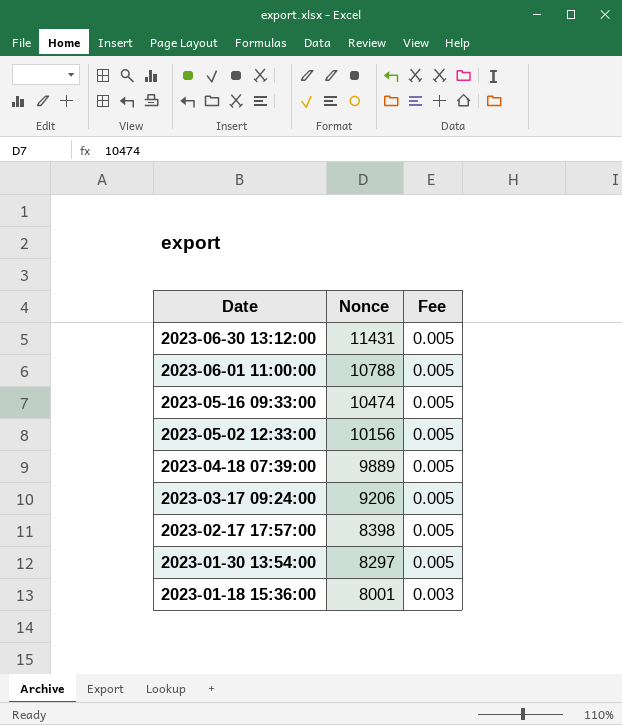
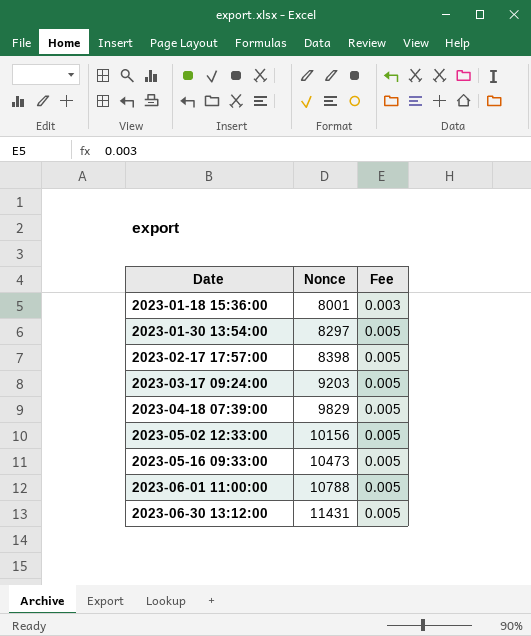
row order: Date descending -> Date ascending
2023-03-17 09:24:00 | Nonce: 9206 -> 9203
2023-04-18 07:39:00 | Nonce: 9889 -> 9829
2023-05-16 09:33:00 | Nonce: 10474 -> 10473

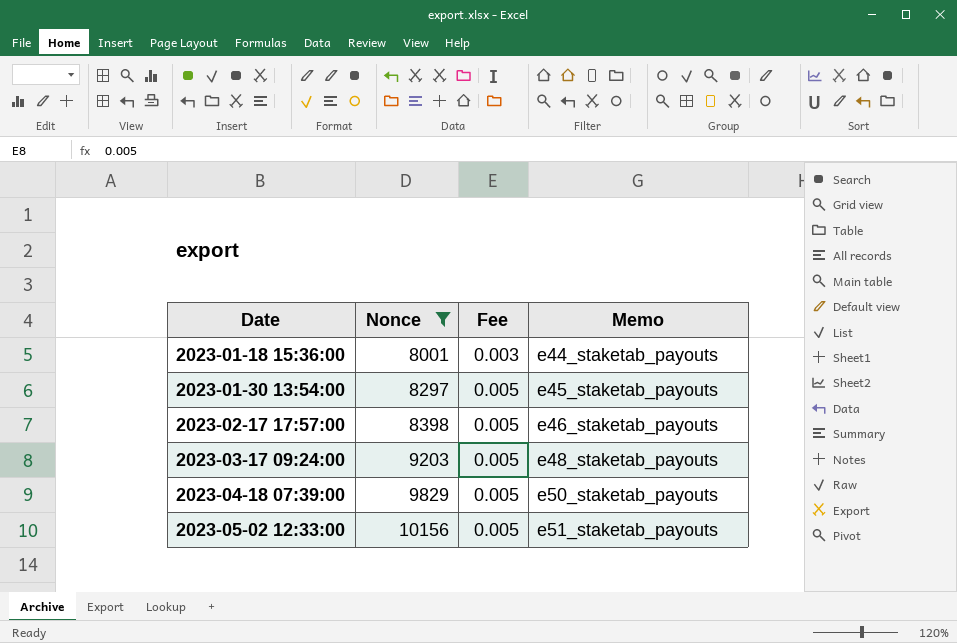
filter: none -> Nonce <= 10156
column Memo | position: none -> 4

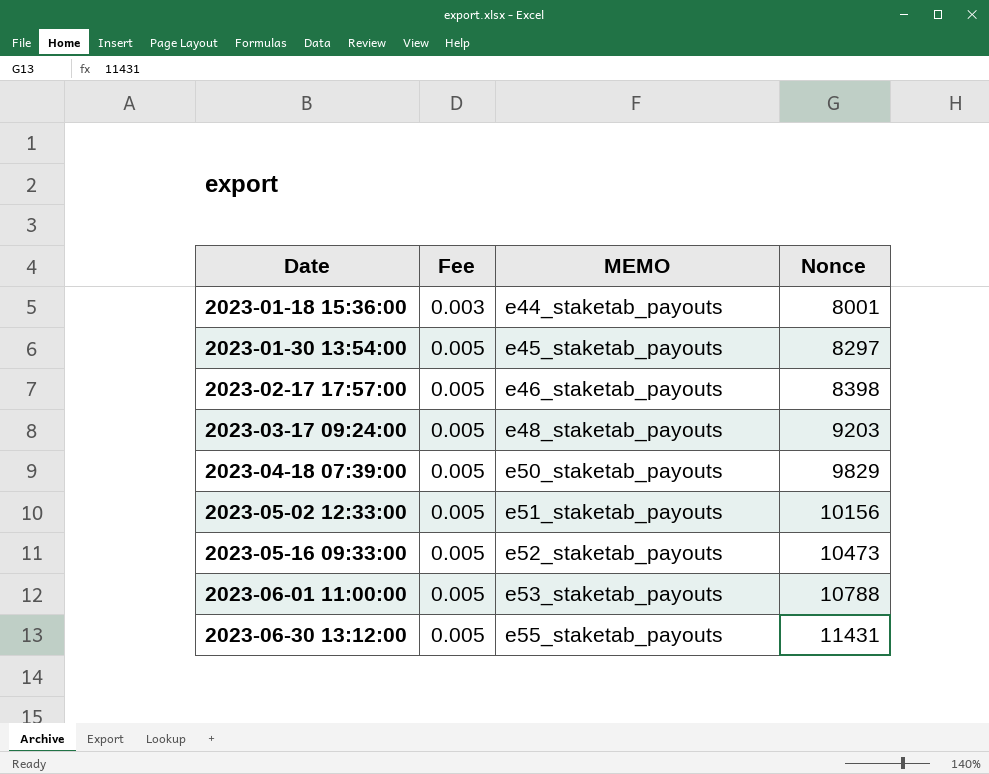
filter: Nonce <= 10156 -> none
column name: Memo -> MEMO
column Nonce | position: 2 -> 4

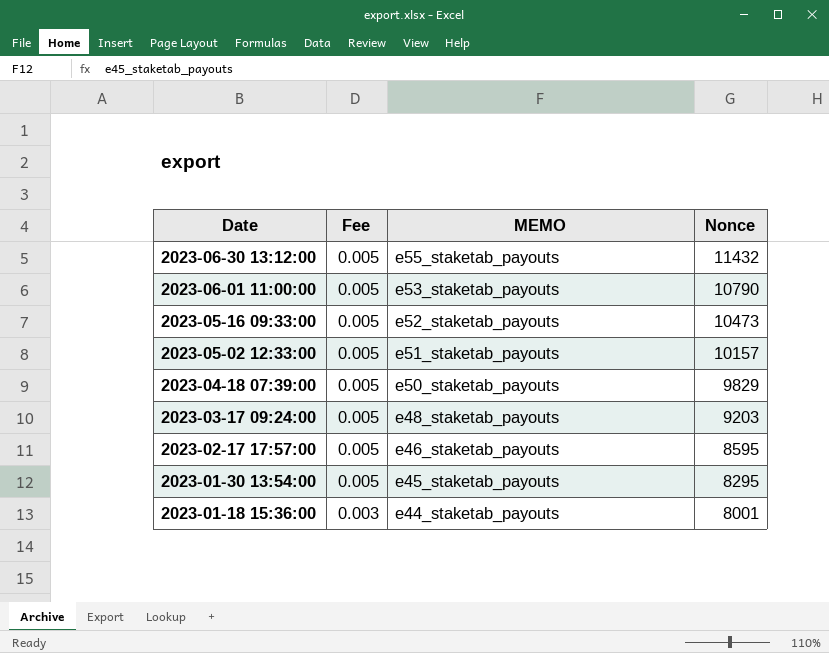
row order: Date ascending -> Date descending
2023-06-30 13:12:00 | Nonce: 11431 -> 11432
2023-06-01 11:00:00 | Nonce: 10788 -> 10790
2023-05-02 12:33:00 | Nonce: 10156 -> 10157
2023-02-17 17:57:00 | Nonce: 8398 -> 8595
2023-01-30 13:54:00 | Nonce: 8297 -> 8295

